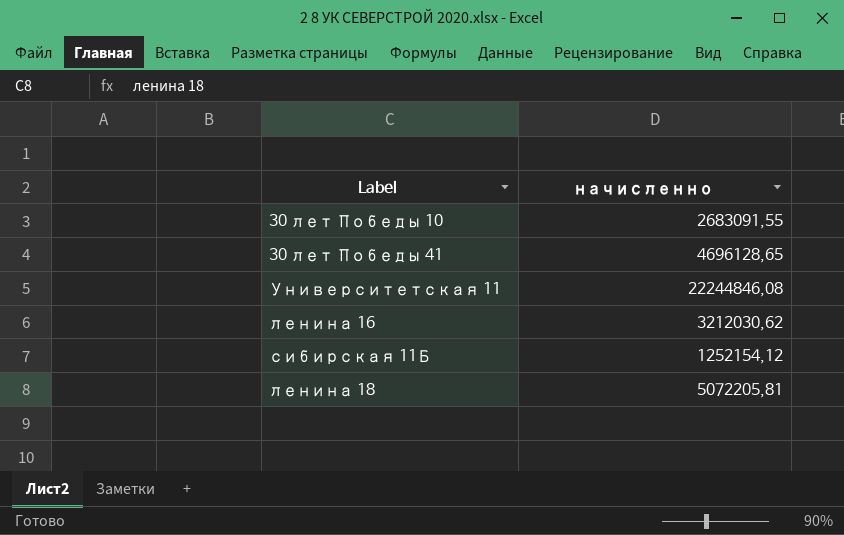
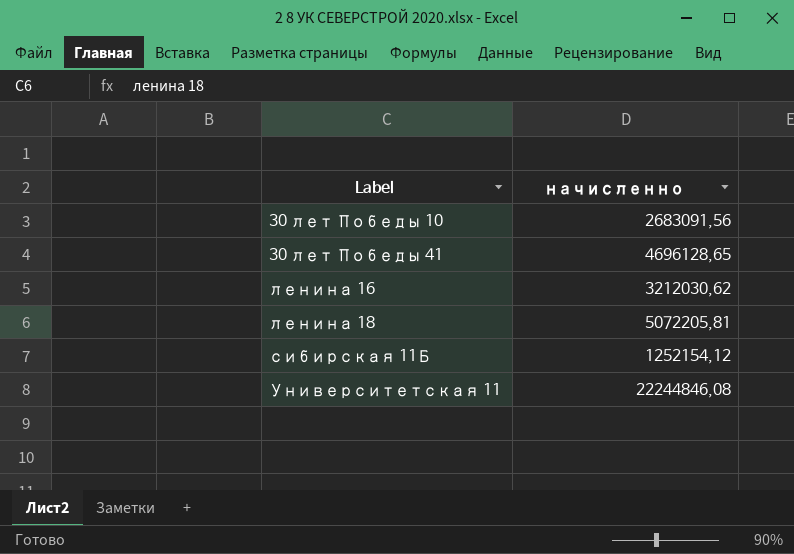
row order: none -> Label ascending
30 лет Победы 10 | начисленно: 2683091,55 -> 2683091,56

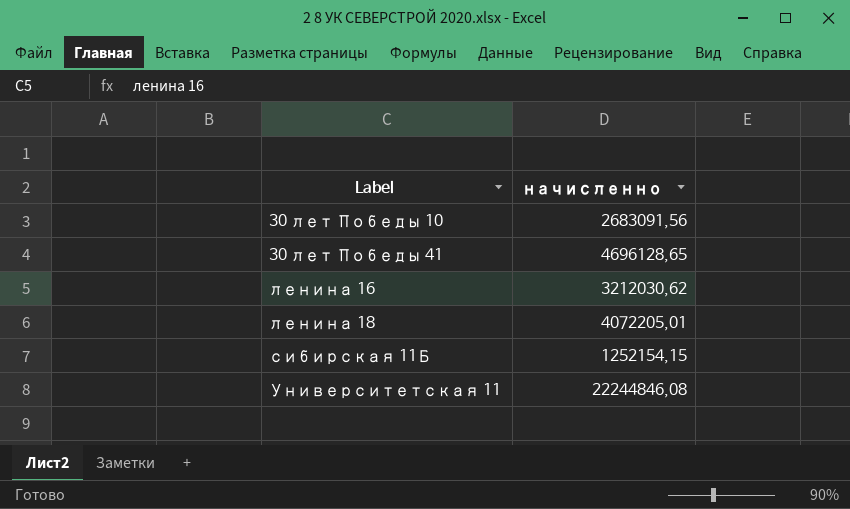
ленина 18 | начисленно: 5072205,81 -> 4072205,01
сибирская 11Б | начисленно: 1252154,12 -> 1252154,15

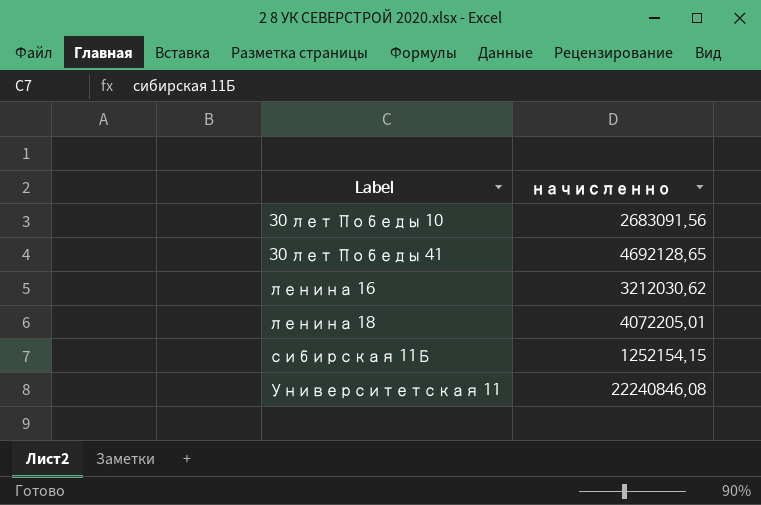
30 лет Победы 41 | начисленно: 4696128,65 -> 4692128,65
Университетская 11 | начисленно: 22244846,08 -> 22240846,08

